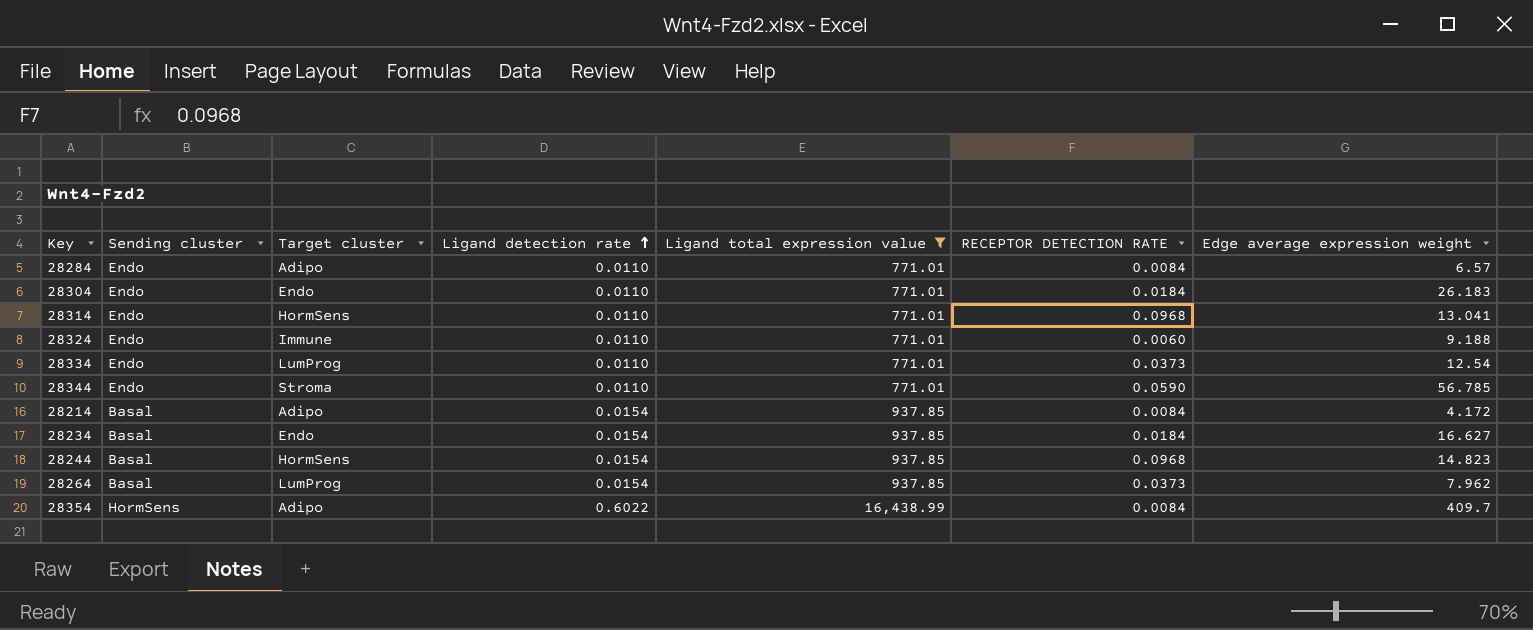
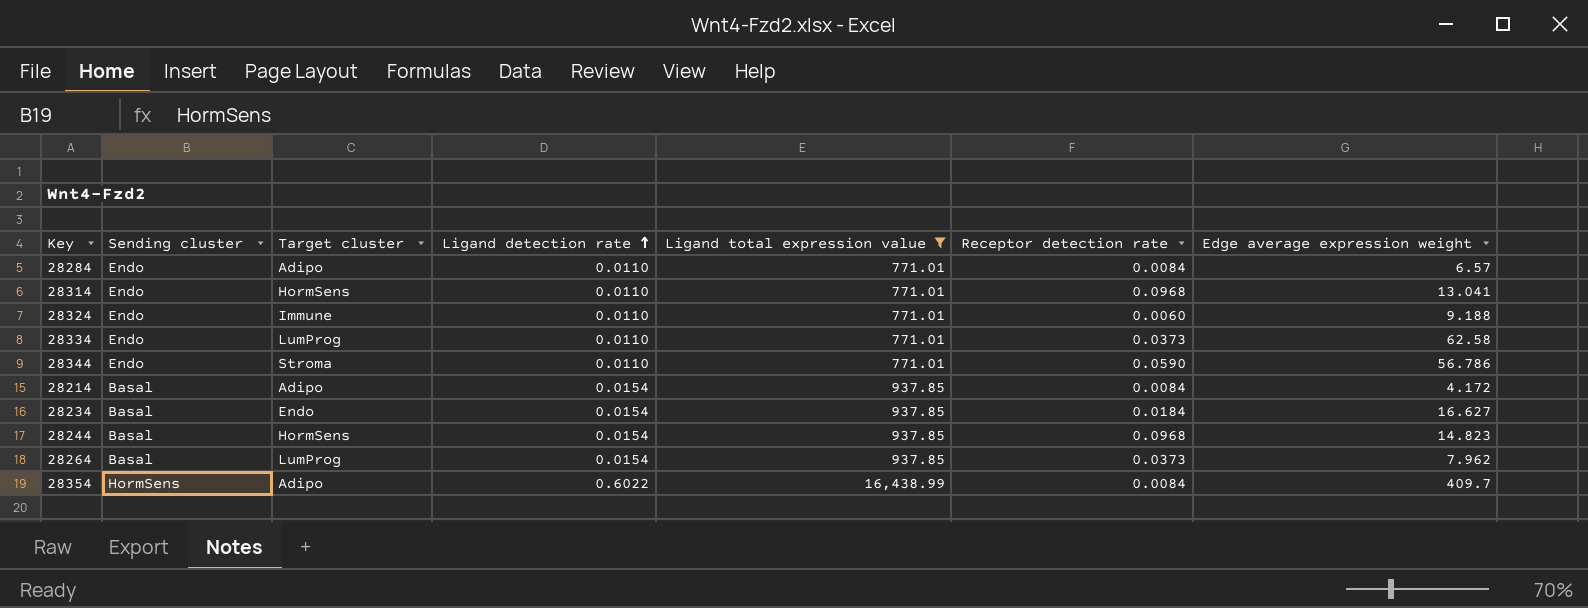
column name: RECEPTOR DETECTION RATE -> Receptor detection rate
row 28304: Endo | Endo | 0.0110 | 771.01 | 0.0184 | 26.183 -> none
28334 | Edge average expression weight: 12.54 -> 62.58
28344 | Edge average expression weight: 56.785 -> 56.786

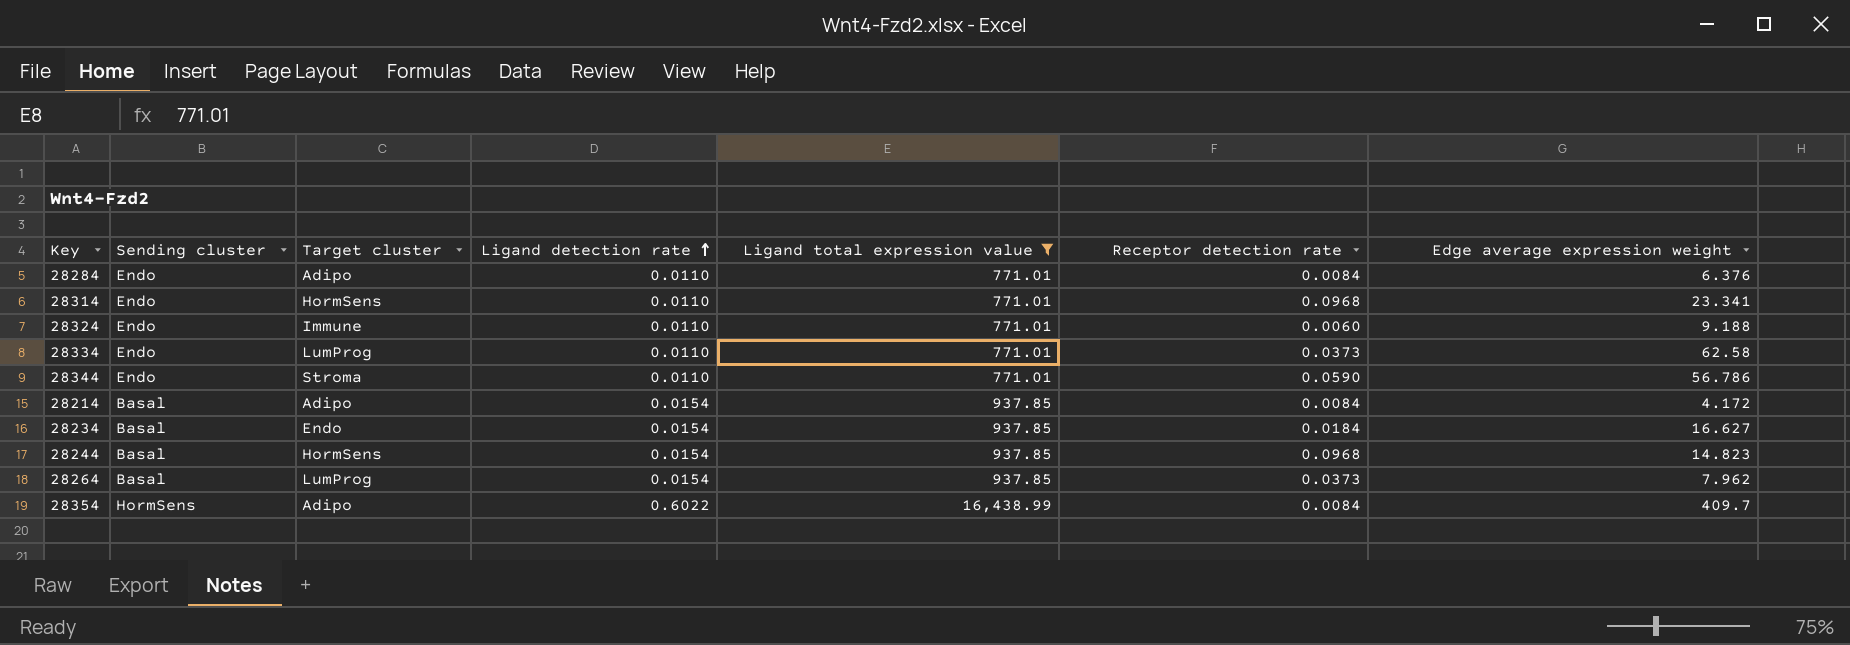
28284 | Edge average expression weight: 6.57 -> 6.376
28314 | Edge average expression weight: 13.041 -> 23.341

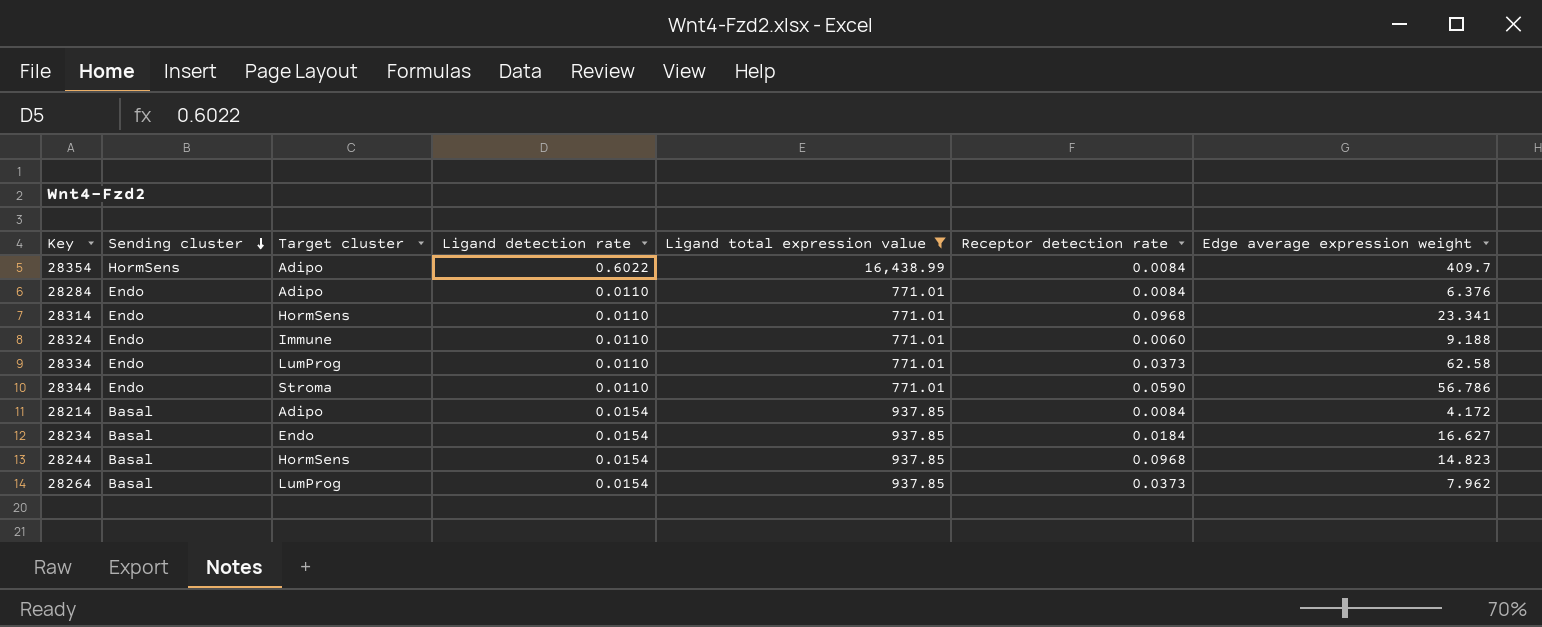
row order: Ligand detection rate ascending -> Sending cluster descending

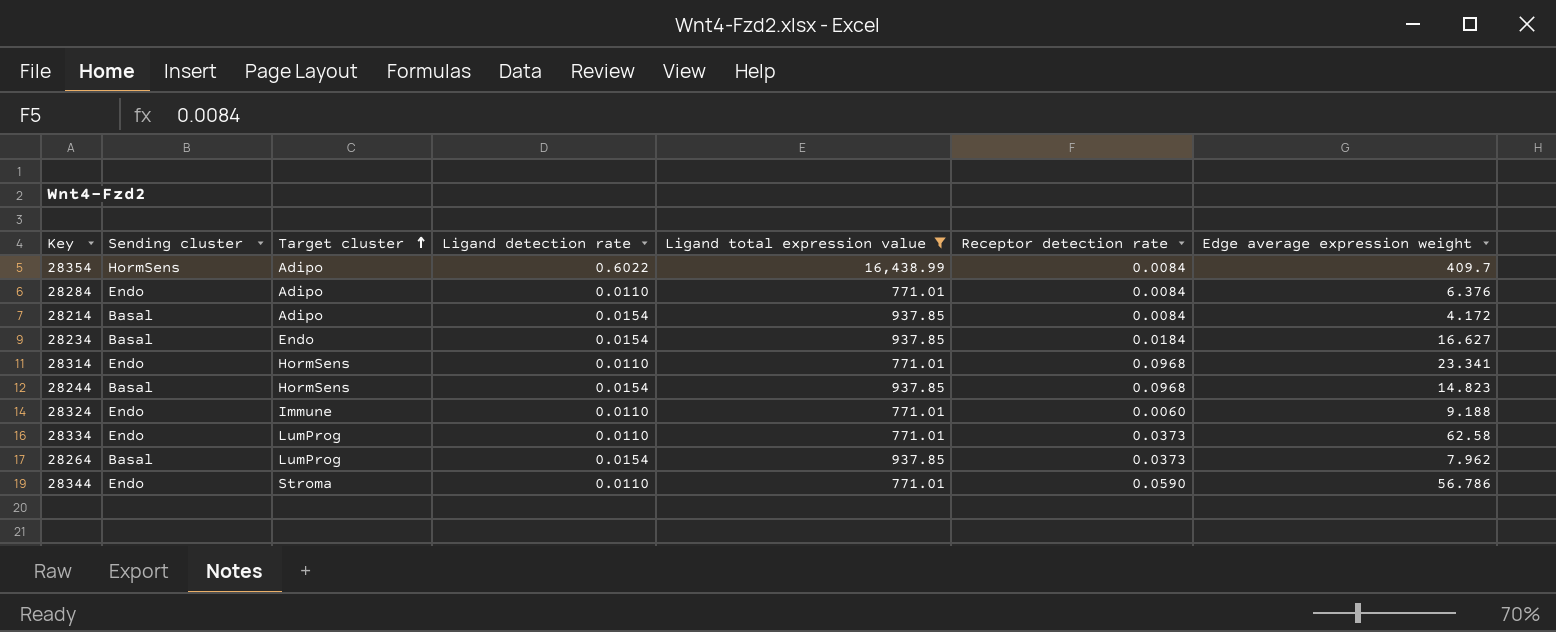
row order: Sending cluster descending -> Target cluster ascending

